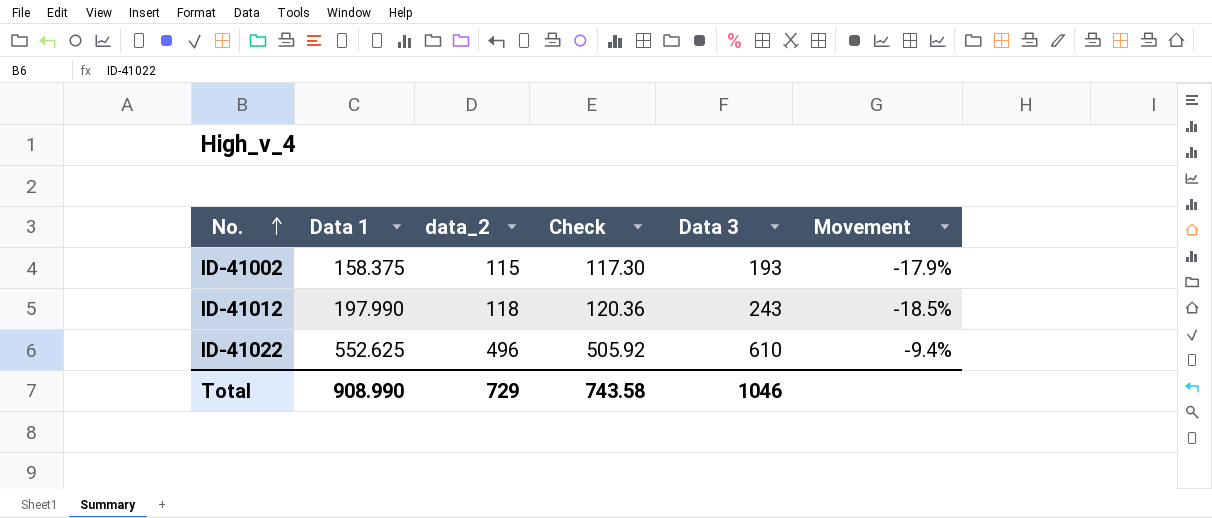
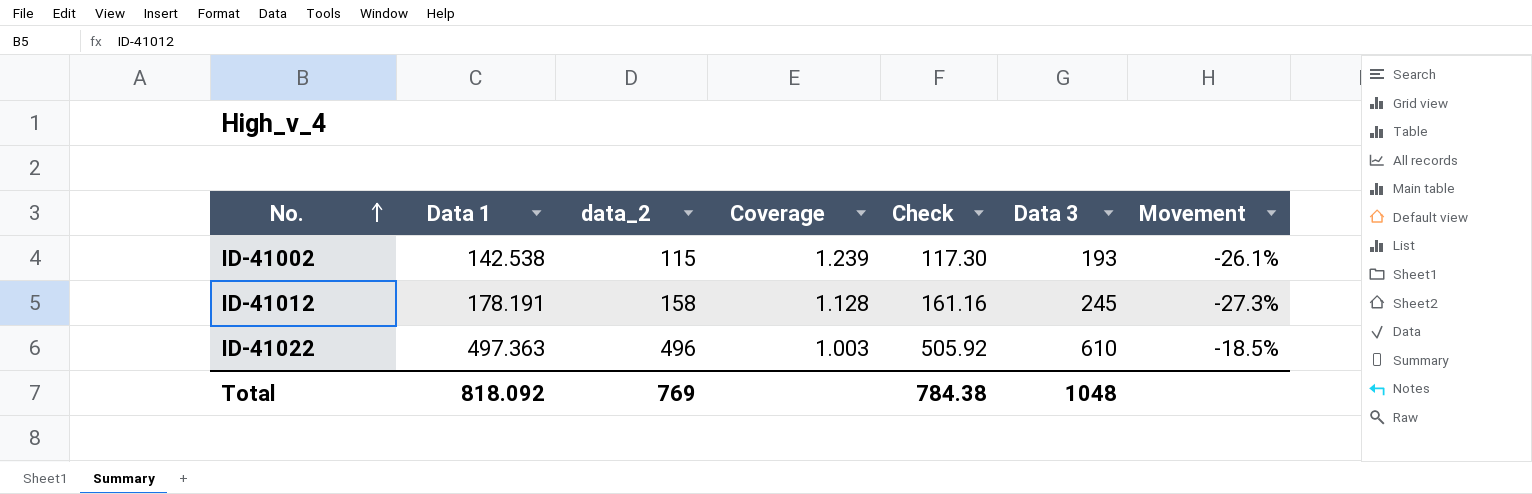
column Coverage | formula: none -> [Data 1] / [data_2]
ID-41002 | Data 1: 158.375 -> 142.538
ID-41002 | Movement: -17.9% -> -26.1%
ID-41012 | Data 1: 197.990 -> 178.191
ID-41012 | data_2: 118 -> 158
ID-41012 | Check: 120.36 -> 161.16
ID-41012 | Data 3: 243 -> 245
ID-41012 | Movement: -18.5% -> -27.3%
ID-41022 | Data 1: 552.625 -> 497.363
ID-41022 | Movement: -9.4% -> -18.5%
Total | Data 1: 908.990 -> 818.092
Total | data_2: 729 -> 769
Total | Check: 743.58 -> 784.38
Total | Data 3: 1046 -> 1048

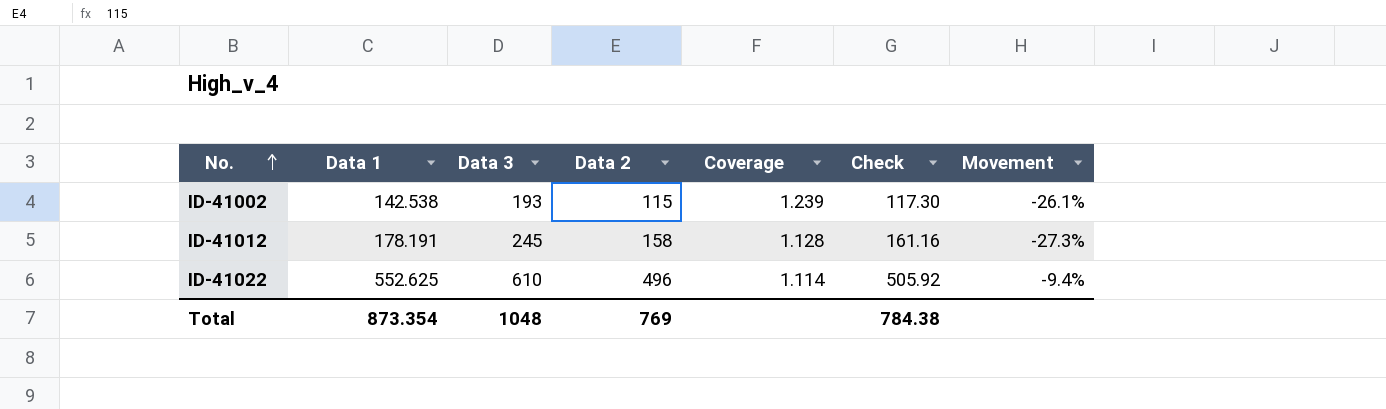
column Data 3 | position: 6 -> 3
column name: data_2 -> Data 2
ID-41022 | Data 1: 497.363 -> 552.625
ID-41022 | Coverage: 1.003 -> 1.114
ID-41022 | Movement: -18.5% -> -9.4%
Total | Data 1: 818.092 -> 873.354

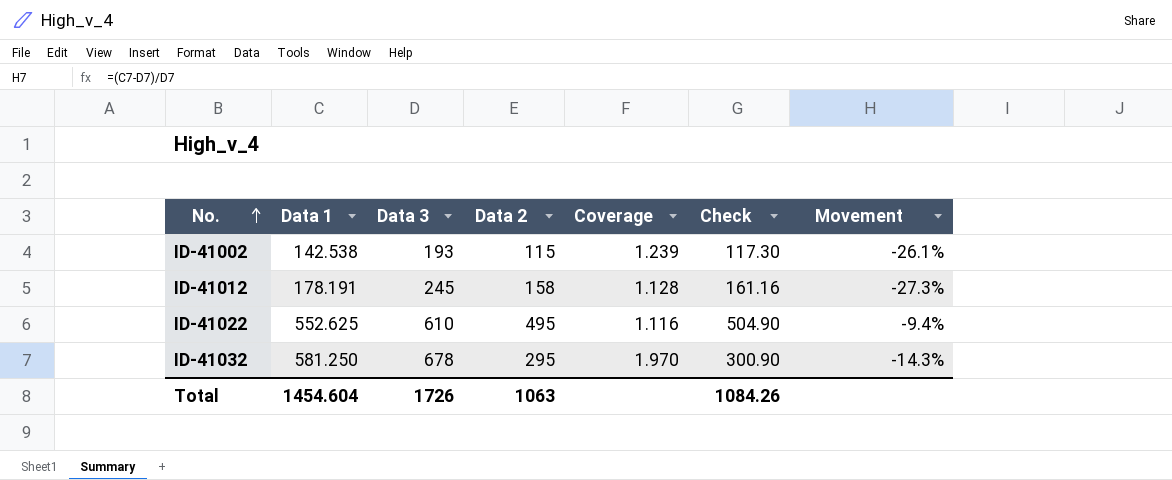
ID-41022 | Data 2: 496 -> 495
ID-41022 | Coverage: 1.114 -> 1.116
ID-41022 | Check: 505.92 -> 504.90
row ID-41032: none -> 581.250 | 678 | 295 | 1.970 | 300.90 | -14.3%
Total | Data 1: 873.354 -> 1454.604
Total | Data 3: 1048 -> 1726
Total | Data 2: 769 -> 1063
Total | Check: 784.38 -> 1084.26

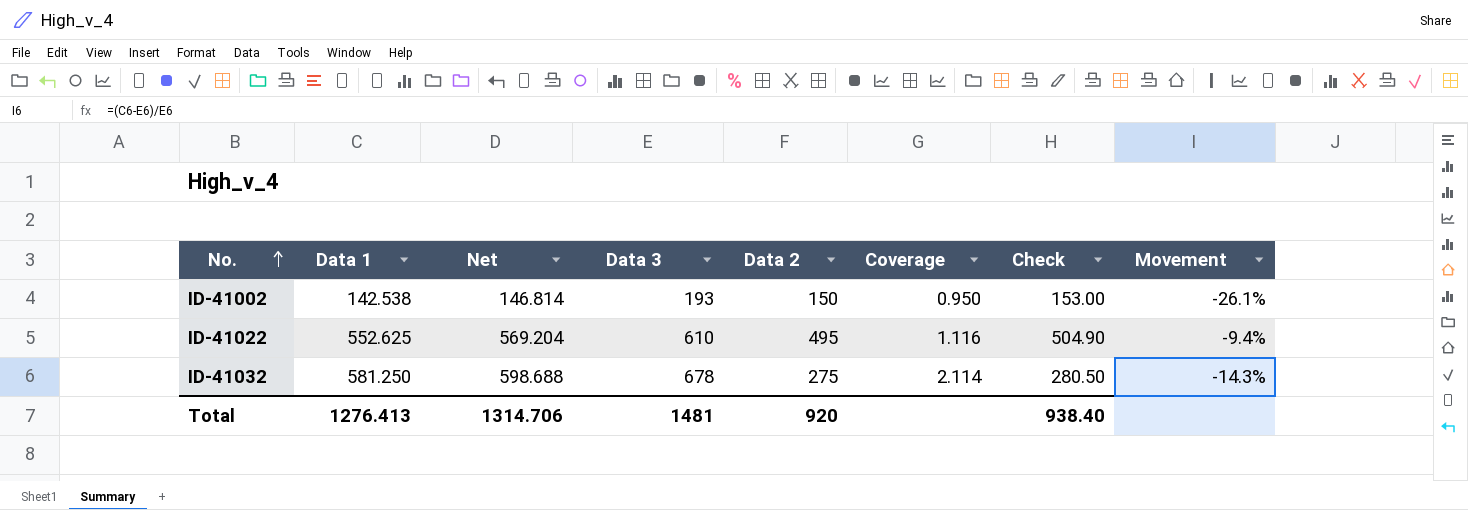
column Net | formula: none -> [Data 1] * 1.03
row ID-41012: 178.191 | 245 | 158 | 1.128 | 161.16 | -27.3% -> none
ID-41002 | Data 2: 115 -> 150
ID-41002 | Coverage: 1.239 -> 0.950
ID-41002 | Check: 117.30 -> 153.00
ID-41032 | Data 2: 295 -> 275
ID-41032 | Coverage: 1.970 -> 2.114
ID-41032 | Check: 300.90 -> 280.50
Total | Data 1: 1454.604 -> 1276.413
Total | Data 3: 1726 -> 1481
Total | Data 2: 1063 -> 920
Total | Check: 1084.26 -> 938.40

